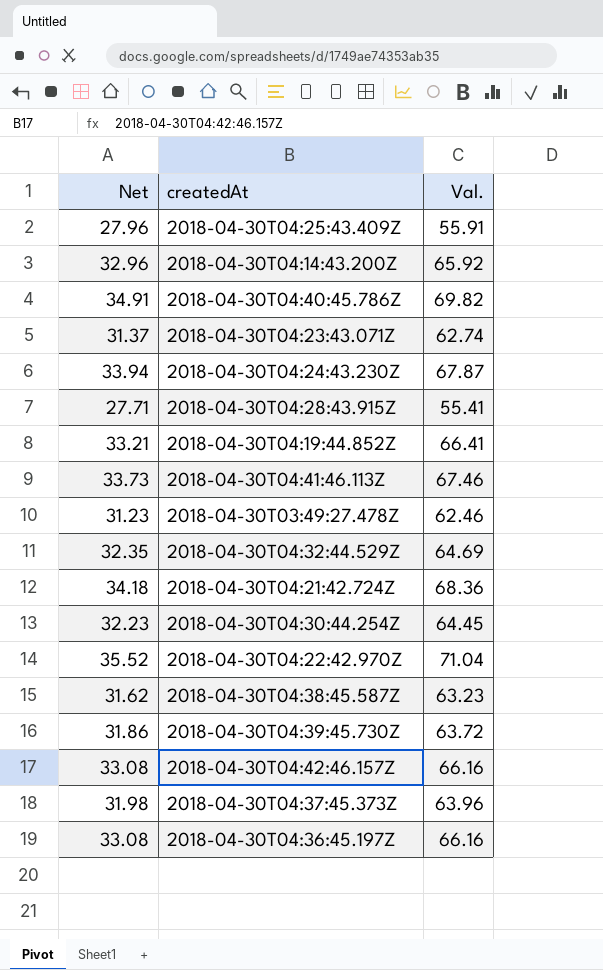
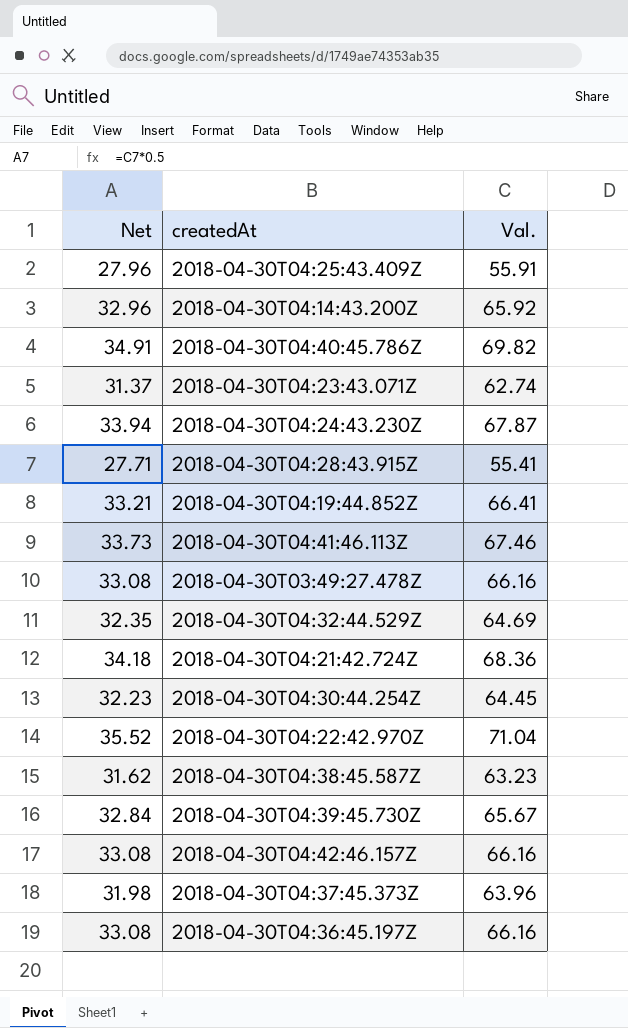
2018-04-30T03:49:27.478Z | Net: 31.23 -> 33.08
2018-04-30T03:49:27.478Z | Val.: 62.46 -> 66.16
2018-04-30T04:39:45.730Z | Net: 31.86 -> 32.84
2018-04-30T04:39:45.730Z | Val.: 63.72 -> 65.67

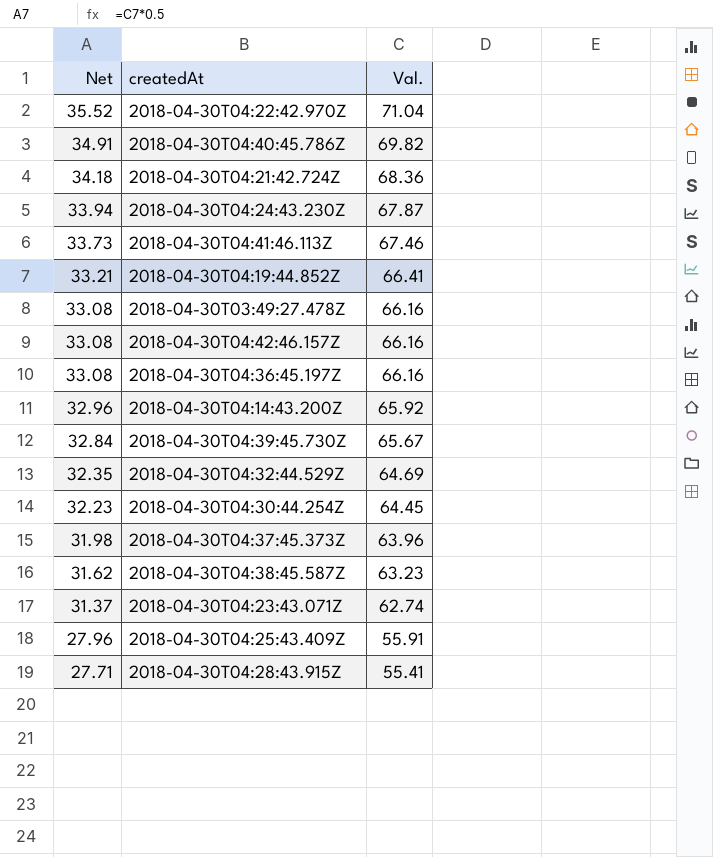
row order: none -> Net descending

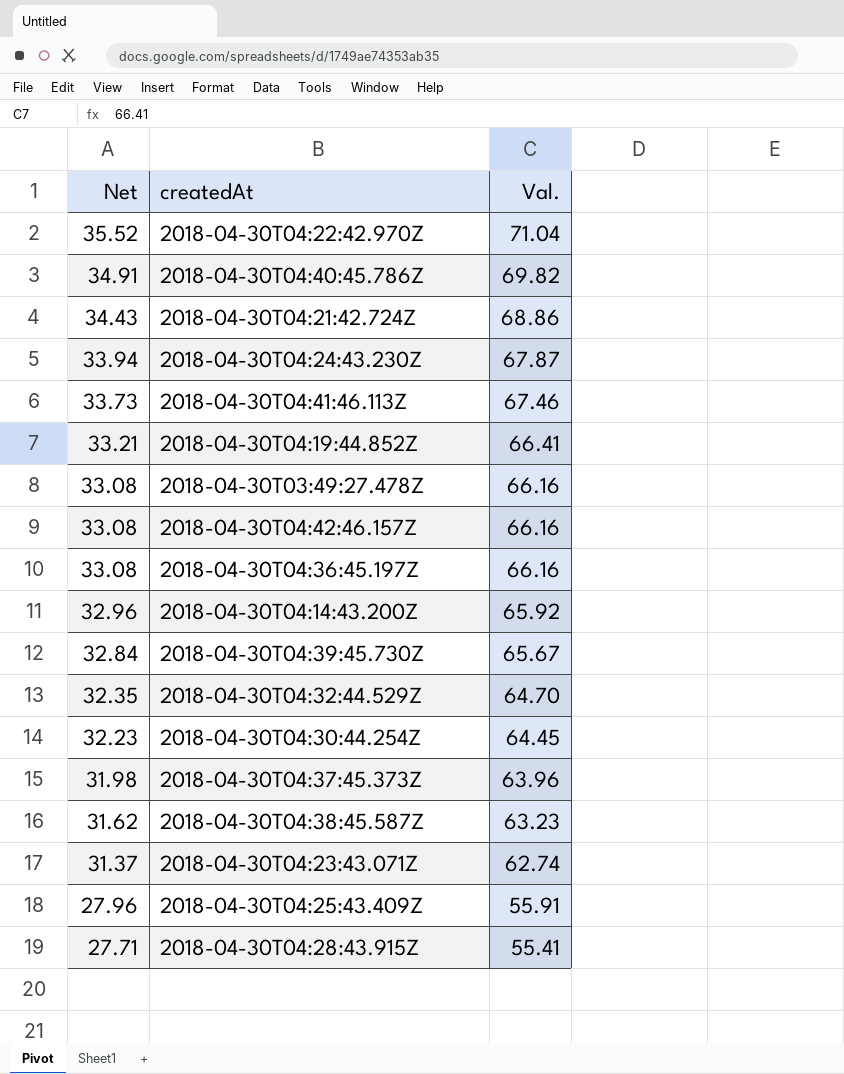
2018-04-30T04:21:42.724Z | Net: 34.18 -> 34.43
2018-04-30T04:21:42.724Z | Val.: 68.36 -> 68.86
2018-04-30T04:32:44.529Z | Val.: 64.69 -> 64.70

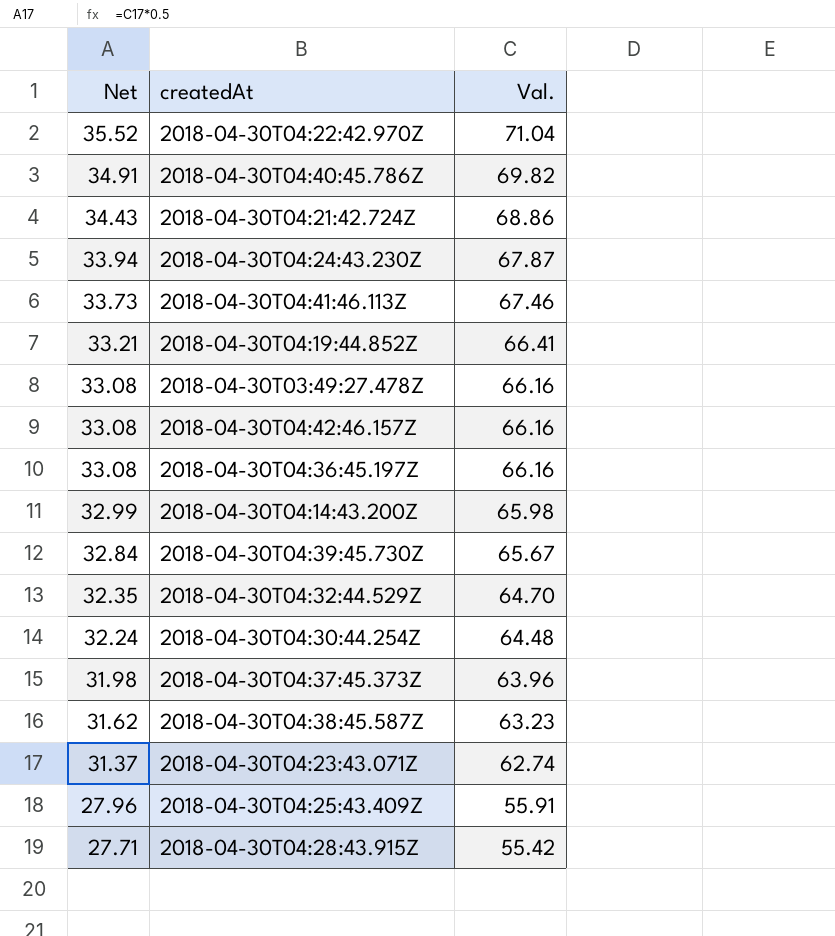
2018-04-30T04:14:43.200Z | Net: 32.96 -> 32.99
2018-04-30T04:14:43.200Z | Val.: 65.92 -> 65.98
2018-04-30T04:30:44.254Z | Net: 32.23 -> 32.24
2018-04-30T04:30:44.254Z | Val.: 64.45 -> 64.48
2018-04-30T04:28:43.915Z | Val.: 55.41 -> 55.42

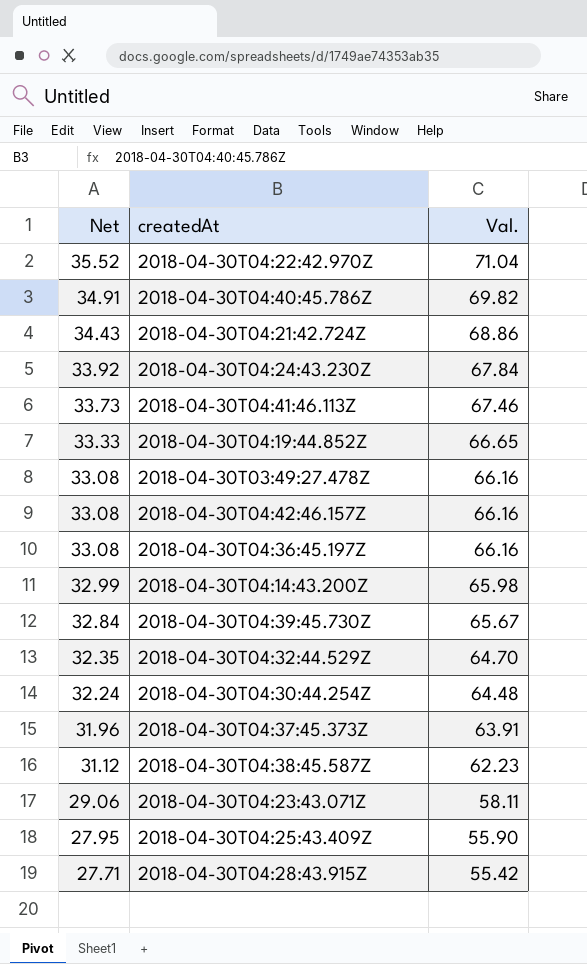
2018-04-30T04:24:43.230Z | Net: 33.94 -> 33.92
2018-04-30T04:24:43.230Z | Val.: 67.87 -> 67.84
2018-04-30T04:19:44.852Z | Net: 33.21 -> 33.33
2018-04-30T04:19:44.852Z | Val.: 66.41 -> 66.65
2018-04-30T04:37:45.373Z | Net: 31.98 -> 31.96
2018-04-30T04:37:45.373Z | Val.: 63.96 -> 63.91
2018-04-30T04:38:45.587Z | Net: 31.62 -> 31.12
2018-04-30T04:38:45.587Z | Val.: 63.23 -> 62.23
2018-04-30T04:23:43.071Z | Net: 31.37 -> 29.06
2018-04-30T04:23:43.071Z | Val.: 62.74 -> 58.11
2018-04-30T04:25:43.409Z | Net: 27.96 -> 27.95
2018-04-30T04:25:43.409Z | Val.: 55.91 -> 55.90

